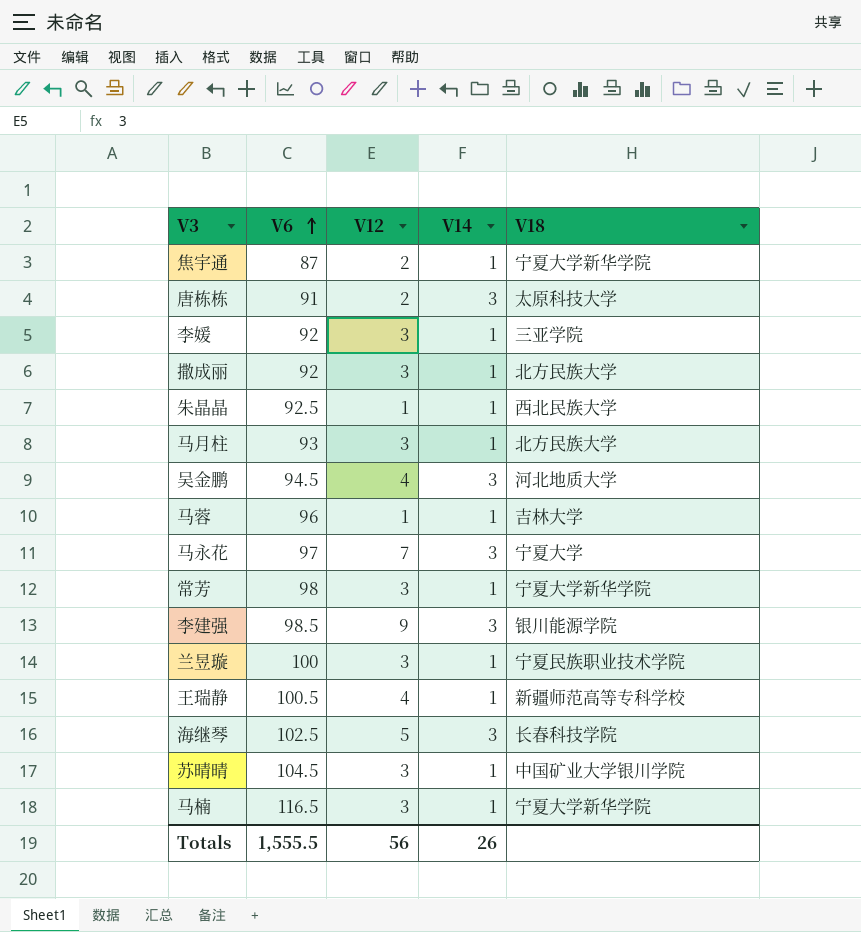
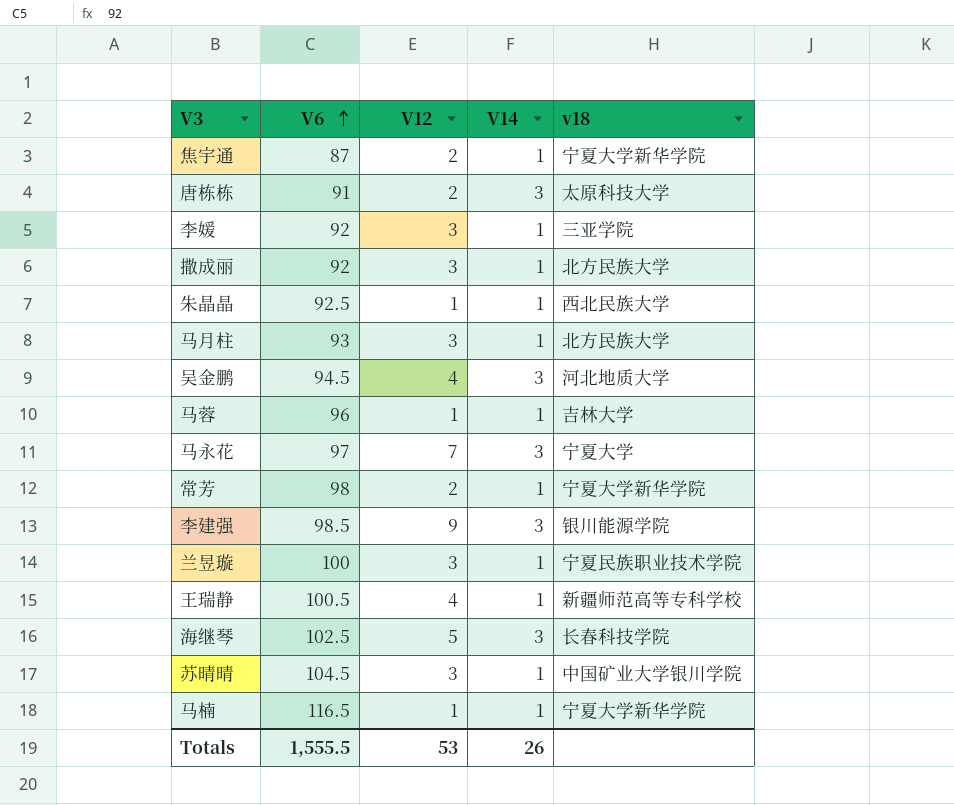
column name: V18 -> v18
常芳 | V12: 3 -> 2
马楠 | V12: 3 -> 1
Totals | V12: 56 -> 53

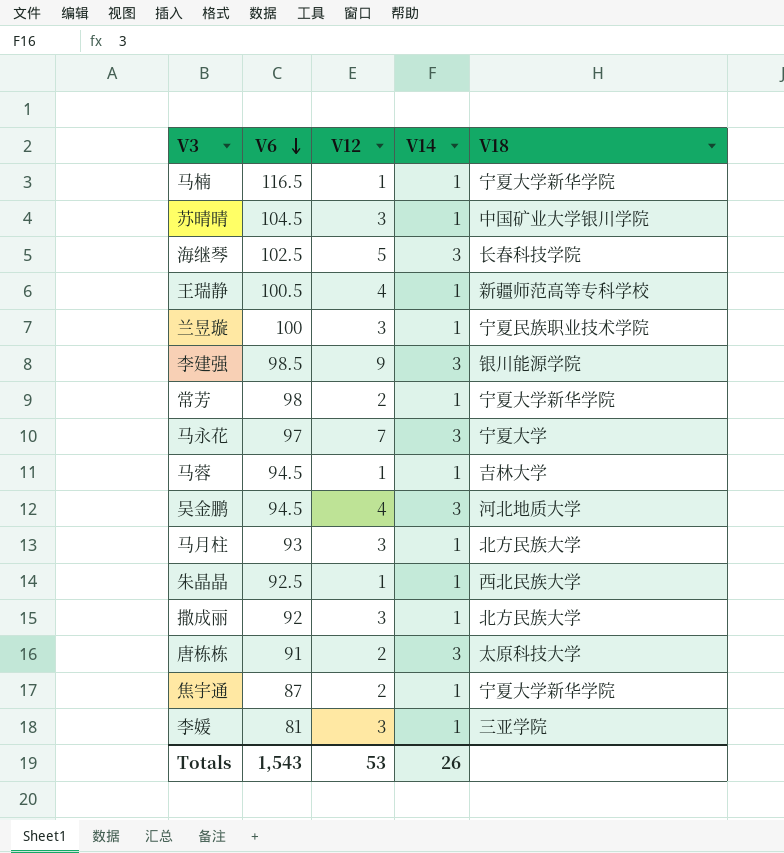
row order: V6 ascending -> V6 descending
column name: v18 -> V18
马蓉 | V6: 96 -> 94.5
李媛 | V6: 92 -> 81
Totals | V6: 1,555.5 -> 1,543

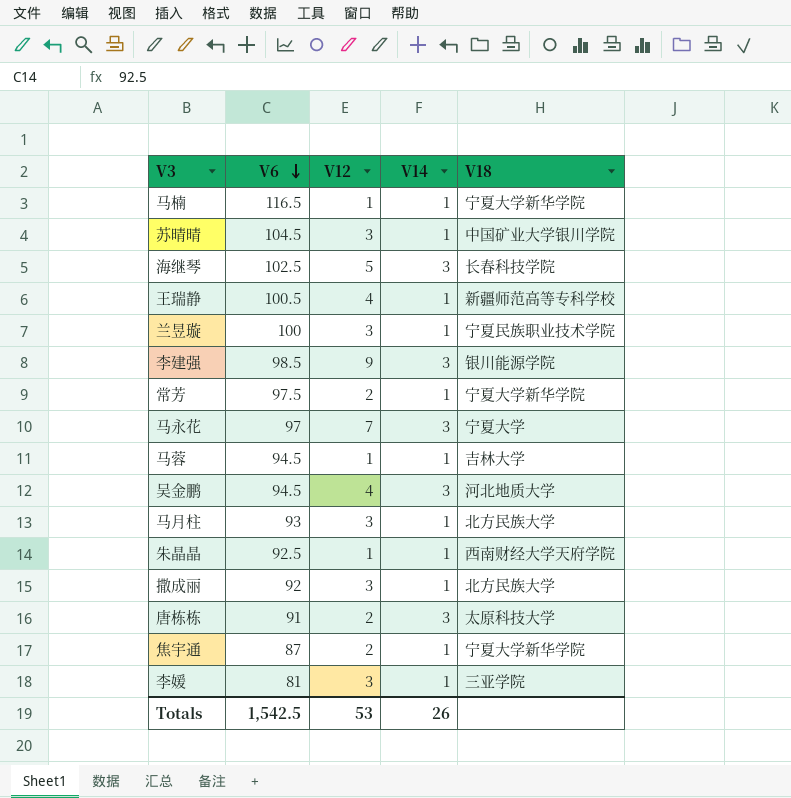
常芳 | V6: 98 -> 97.5
朱晶晶 | V18: 西北民族大学 -> 西南财经大学天府学院
Totals | V6: 1,543 -> 1,542.5

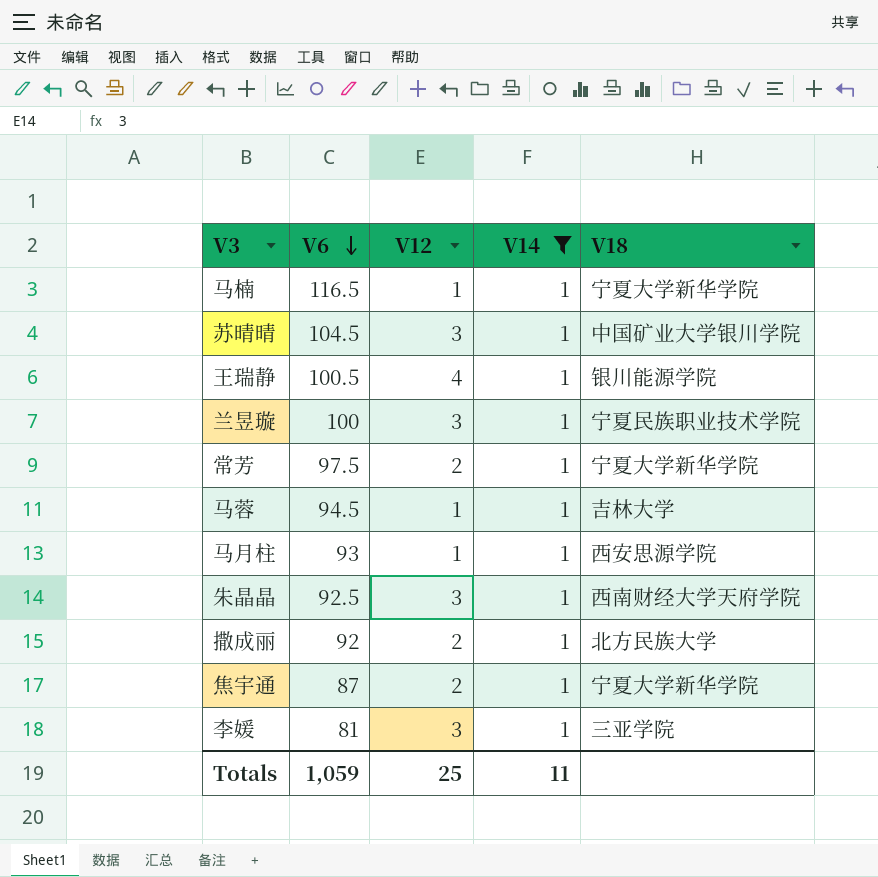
filter: none -> V14 = 1
王瑞静 | V18: 新疆师范高等专科学校 -> 银川能源学院
马月柱 | V12: 3 -> 1
马月柱 | V18: 北方民族大学 -> 西安思源学院
朱晶晶 | V12: 1 -> 3
撒成丽 | V12: 3 -> 2
Totals | V6: 1,542.5 -> 1,059
Totals | V12: 53 -> 25
Totals | V14: 26 -> 11

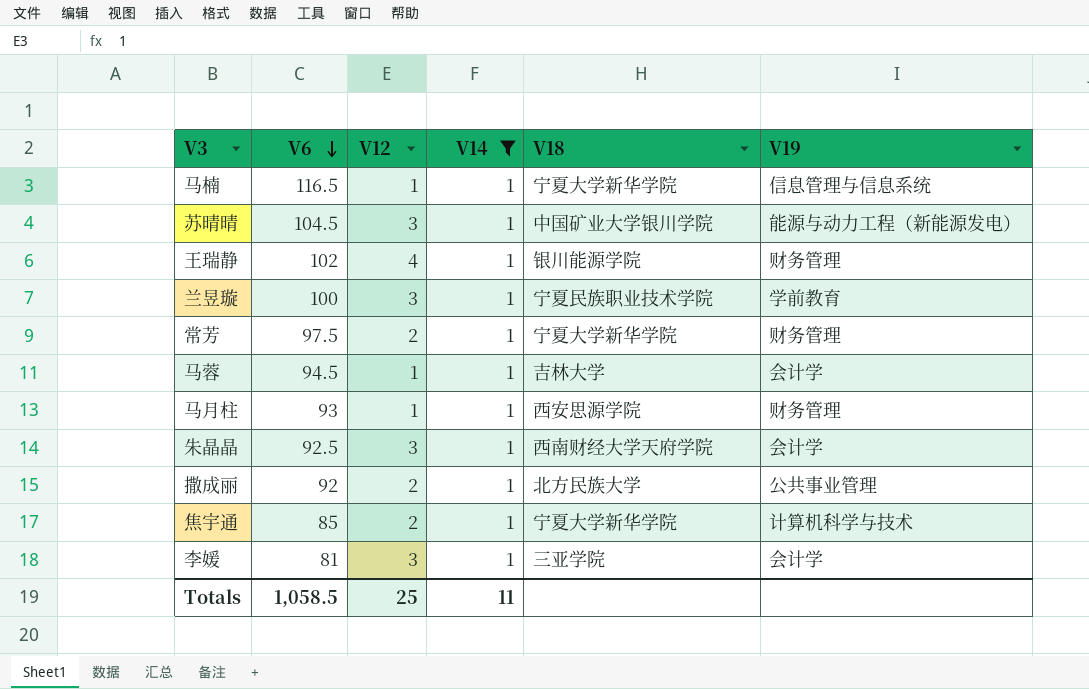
column V19 | position: none -> 6
王瑞静 | V6: 100.5 -> 102
焦宇通 | V6: 87 -> 85
Totals | V6: 1,059 -> 1,058.5

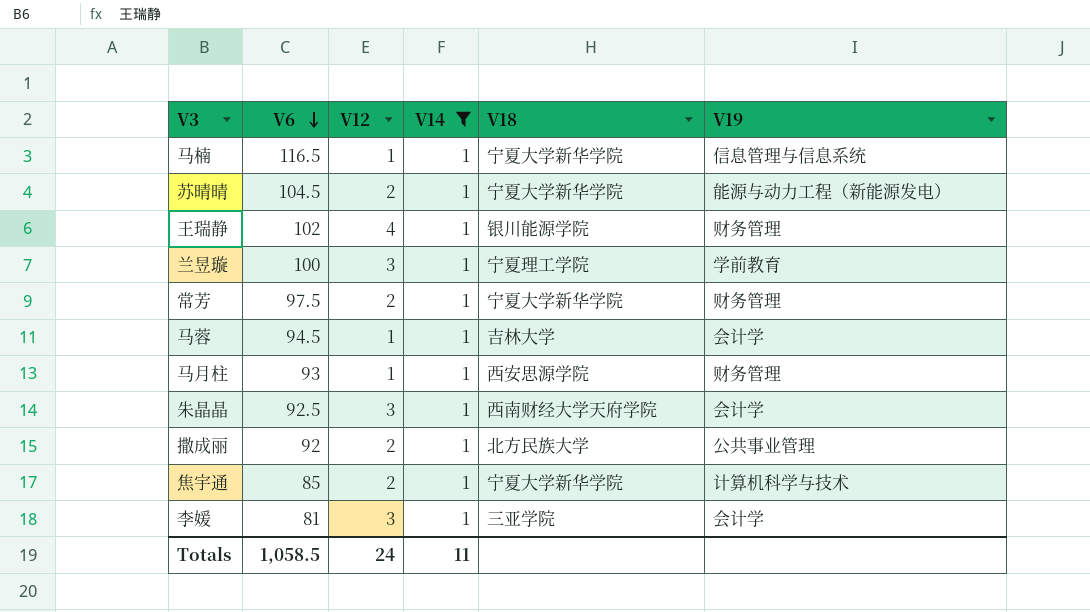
苏晴晴 | V12: 3 -> 2
苏晴晴 | V18: 中国矿业大学银川学院 -> 宁夏大学新华学院
兰昱璇 | V18: 宁夏民族职业技术学院 -> 宁夏理工学院
Totals | V12: 25 -> 24

